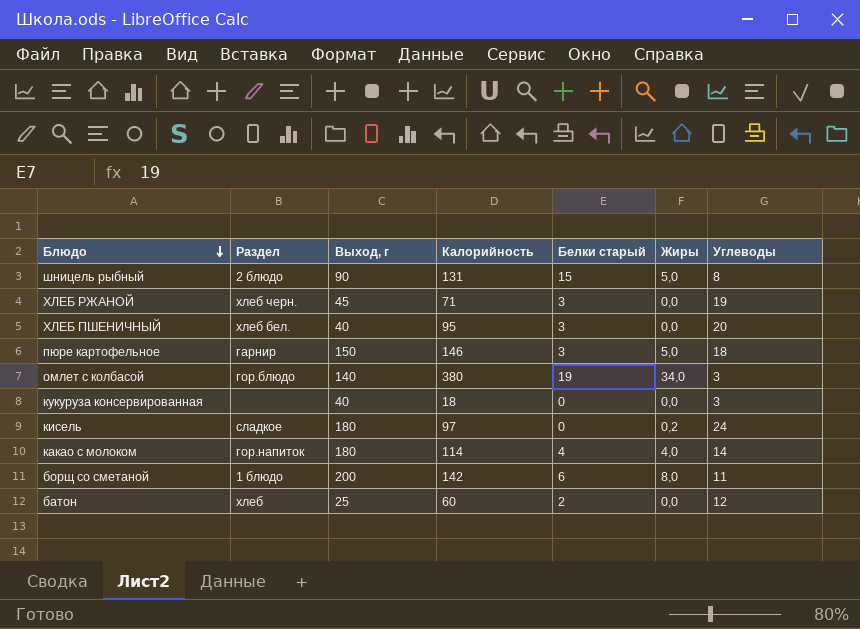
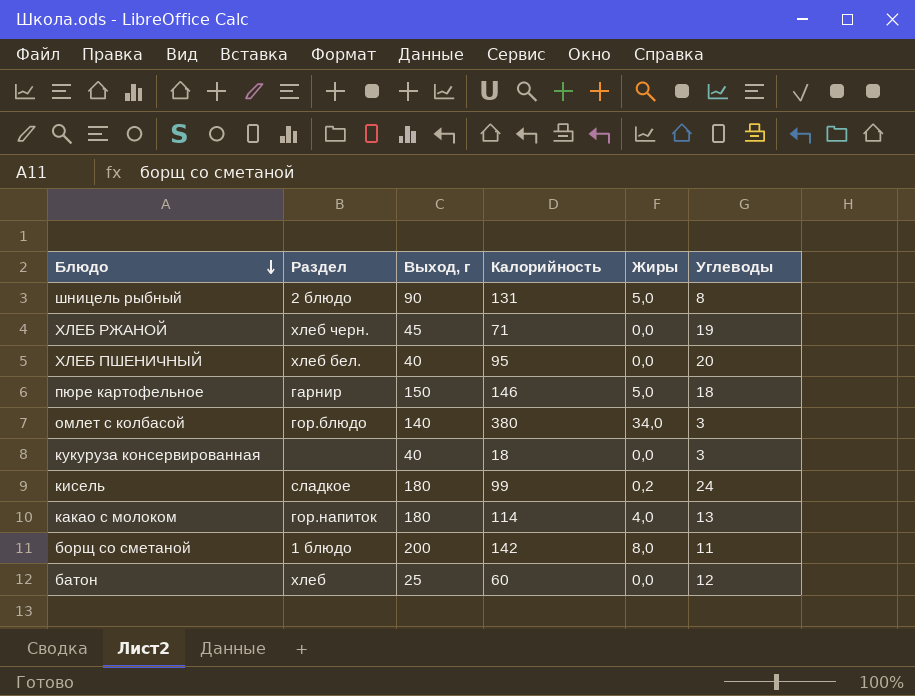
column Белки старый | position: 5 -> none
кисель | Калорийность: 97 -> 99
какао с молоком | Углеводы: 14 -> 13

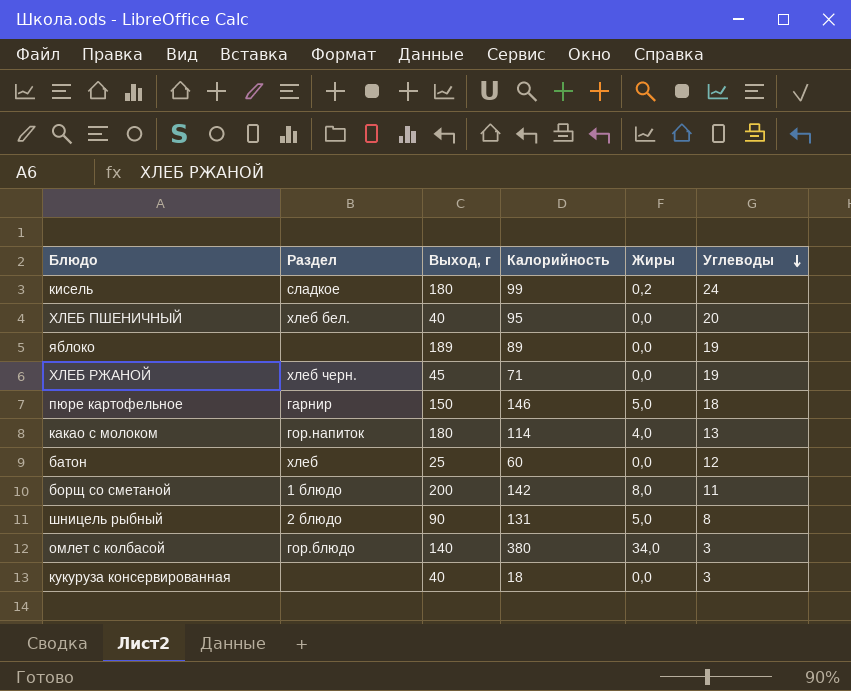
row order: Блюдо descending -> Углеводы descending
row яблоко: none -> none | 189 | 89 | 0,0 | 19

